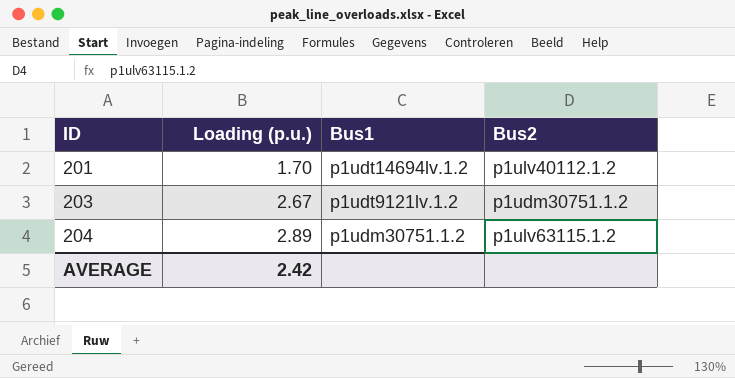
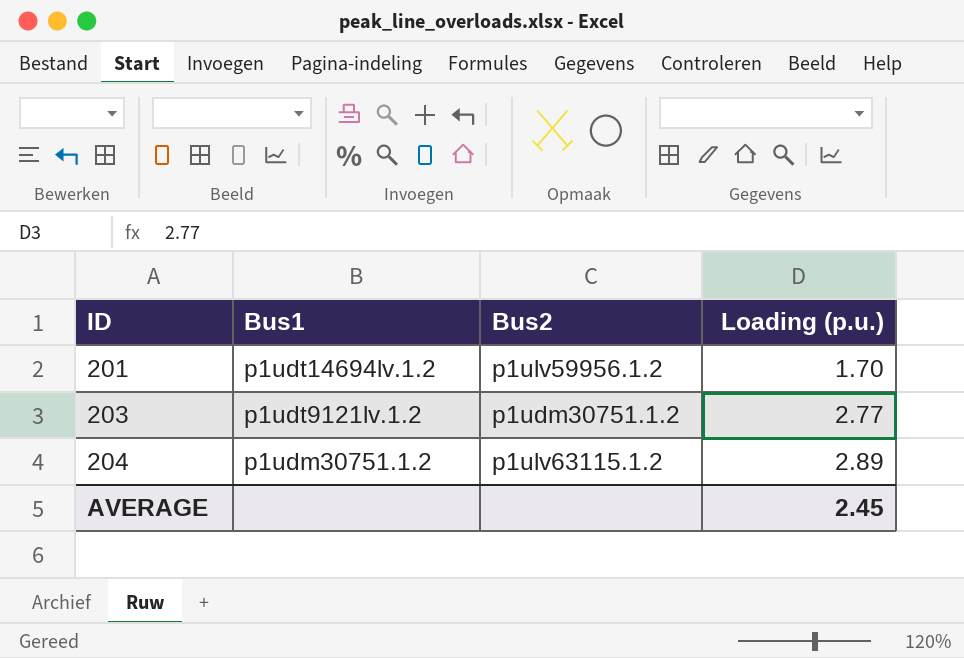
column Loading (p.u.) | position: 2 -> 4
201 | Bus2: p1ulv40112.1.2 -> p1ulv59956.1.2
203 | Loading (p.u.): 2.67 -> 2.77
AVERAGE | Loading (p.u.): 2.42 -> 2.45

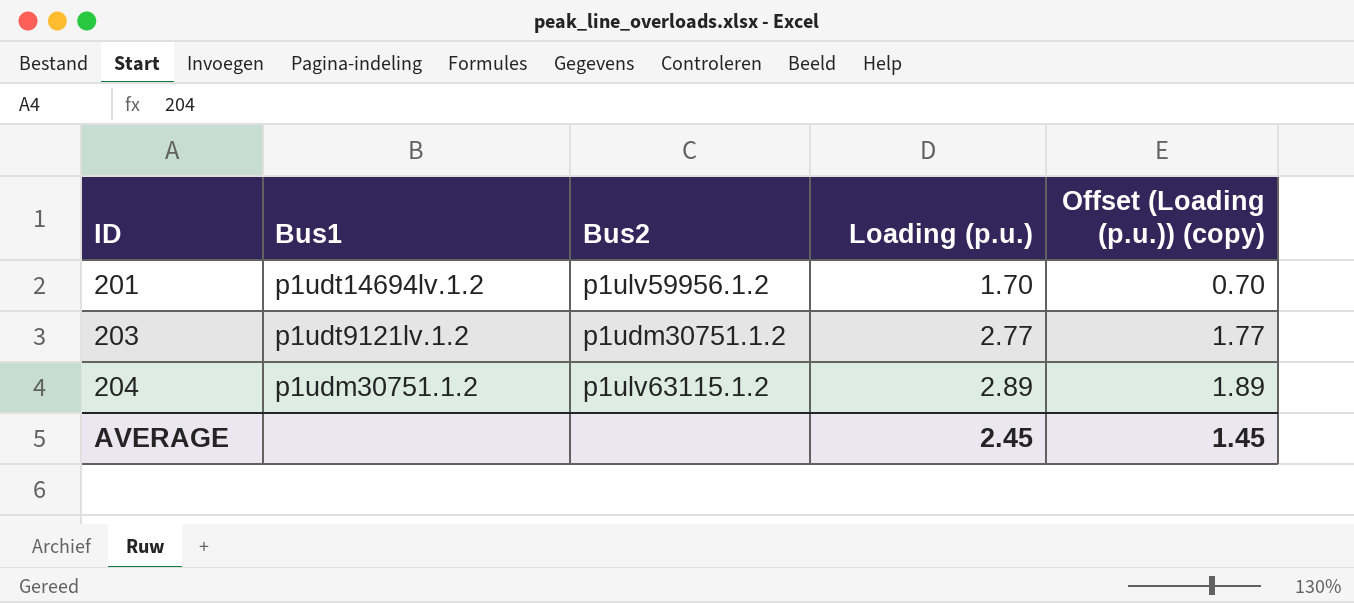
column Offset (Loading (p.u.)) (copy) | formula: none -> [Loading (p.u.)] - 1

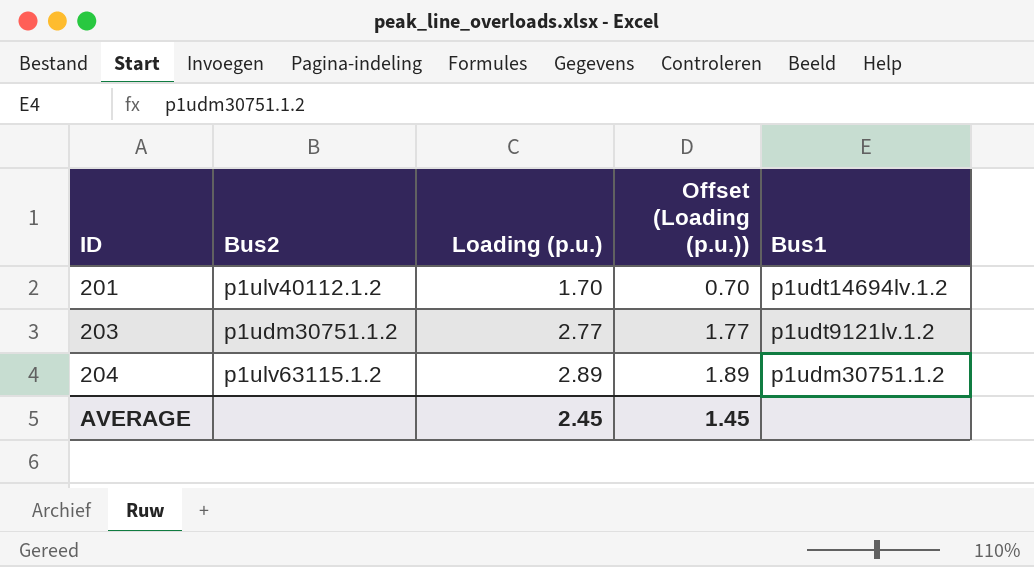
column name: Offset (Loading (p.u.)) (copy) -> Offset (Loading (p.u.))
column Bus1 | position: 2 -> 5
201 | Bus2: p1ulv59956.1.2 -> p1ulv40112.1.2

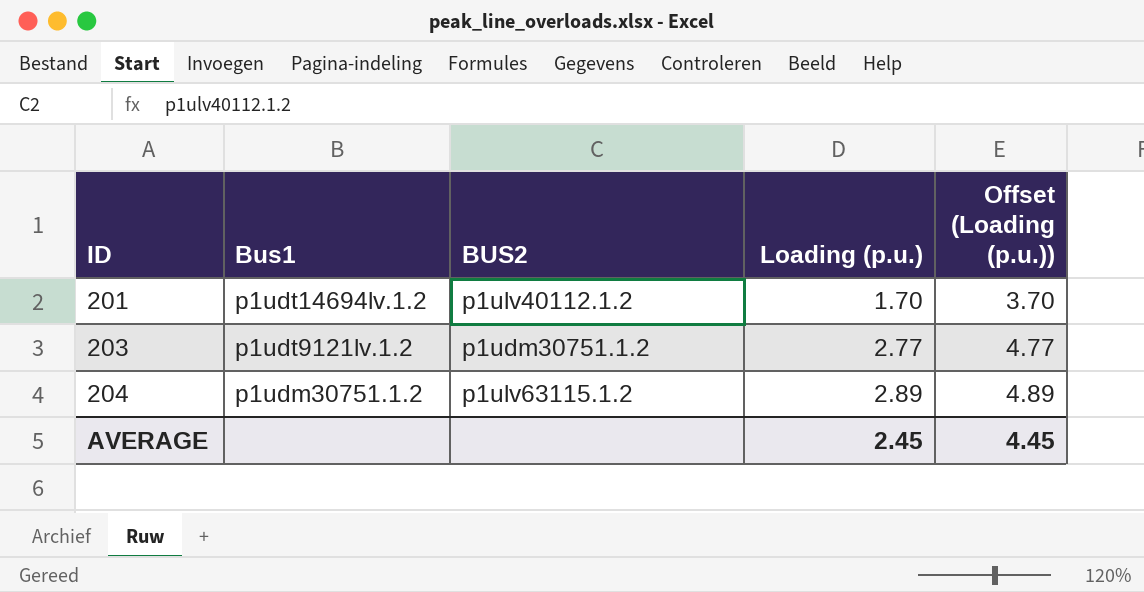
column Bus1 | position: 5 -> 2
column name: Bus2 -> BUS2
column Offset (Loading (p.u.)) | formula: [Loading (p.u.)] - 1 -> [Loading (p.u.)] + 2
AVERAGE | Offset (Loading (p.u.)): 1.45 -> 4.45

